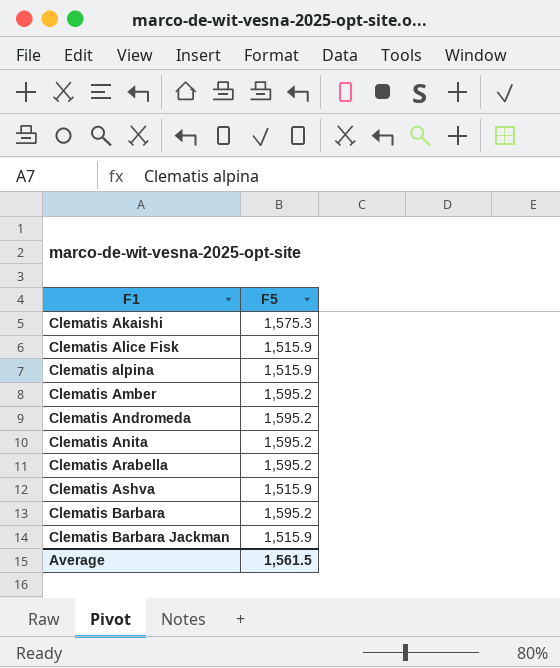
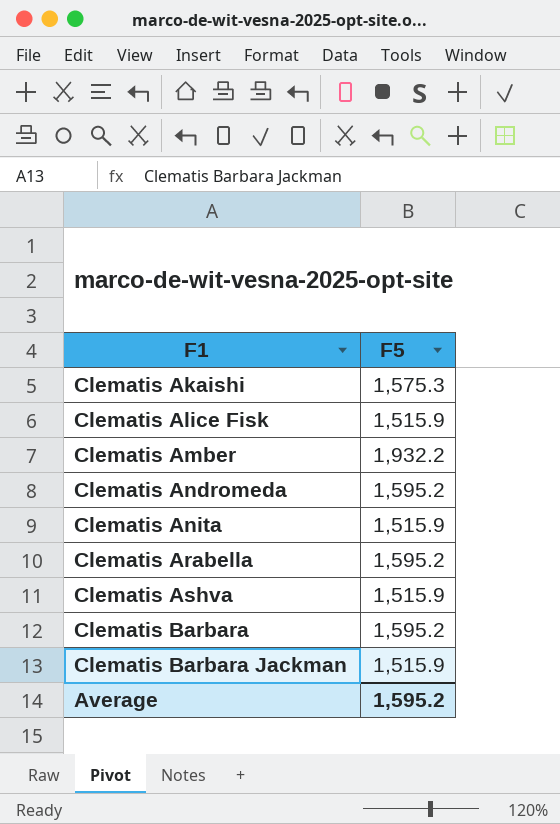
row Clematis alpina: 1,515.9 -> none
Clematis Amber | F5: 1,595.2 -> 1,932.2
Clematis Anita | F5: 1,595.2 -> 1,515.9
Average | F5: 1,561.5 -> 1,595.2

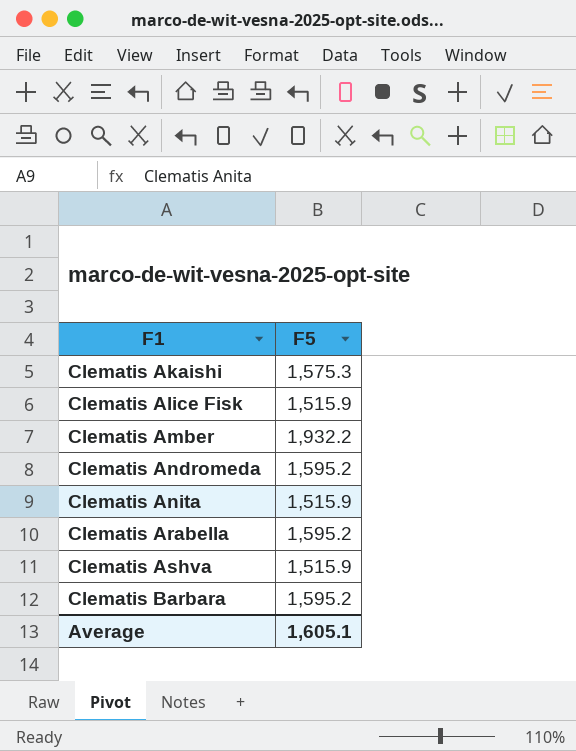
row Clematis Barbara Jackman: 1,515.9 -> none
Average | F5: 1,595.2 -> 1,605.1

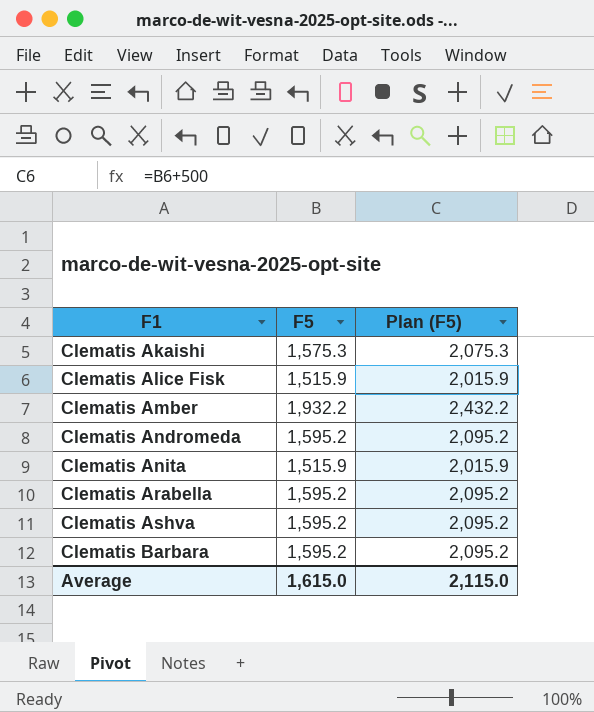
column Plan (F5) | formula: none -> [F5] + 500
Clematis Ashva | F5: 1,515.9 -> 1,595.2
Average | F5: 1,605.1 -> 1,615.0

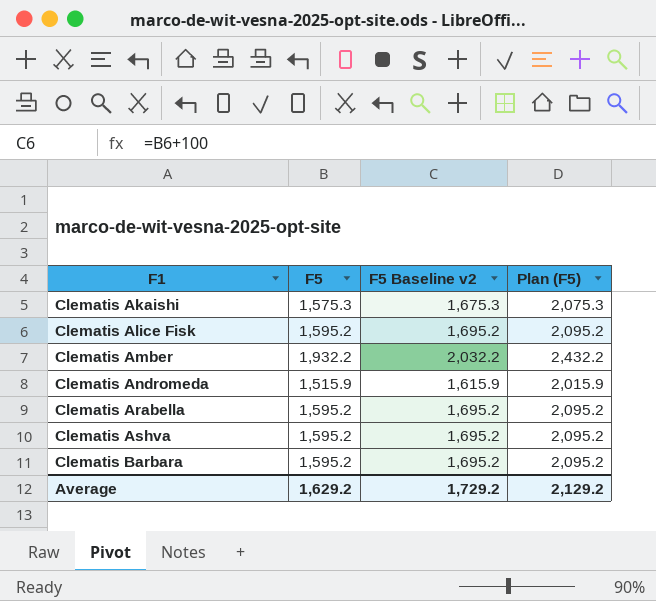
column F5 Baseline v2 | formula: none -> [F5] + 100
row Clematis Anita: 1,515.9 | 2,015.9 -> none
Clematis Alice Fisk | F5: 1,515.9 -> 1,595.2
Clematis Alice Fisk | Plan (F5): 2,015.9 -> 2,095.2
Clematis Andromeda | F5: 1,595.2 -> 1,515.9
Clematis Andromeda | Plan (F5): 2,095.2 -> 2,015.9
Average | F5: 1,615.0 -> 1,629.2
Average | Plan (F5): 2,115.0 -> 2,129.2

